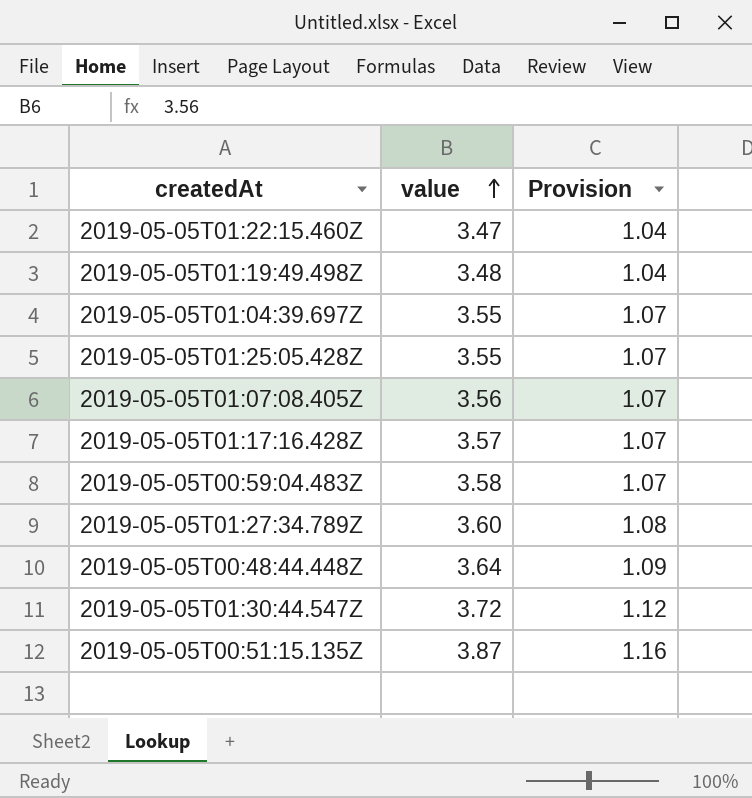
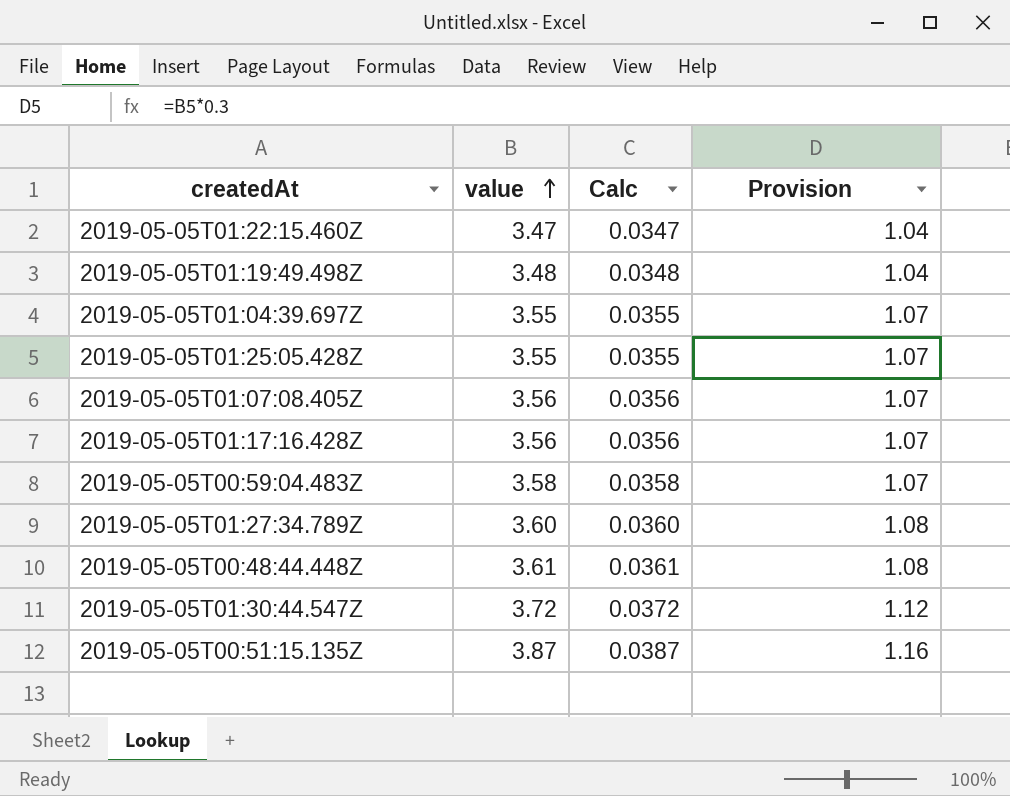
column Calc | formula: none -> [value] * 0.01
2019-05-05T01:17:16.428Z | value: 3.57 -> 3.56
2019-05-05T00:48:44.448Z | value: 3.64 -> 3.61
2019-05-05T00:48:44.448Z | Provision: 1.09 -> 1.08

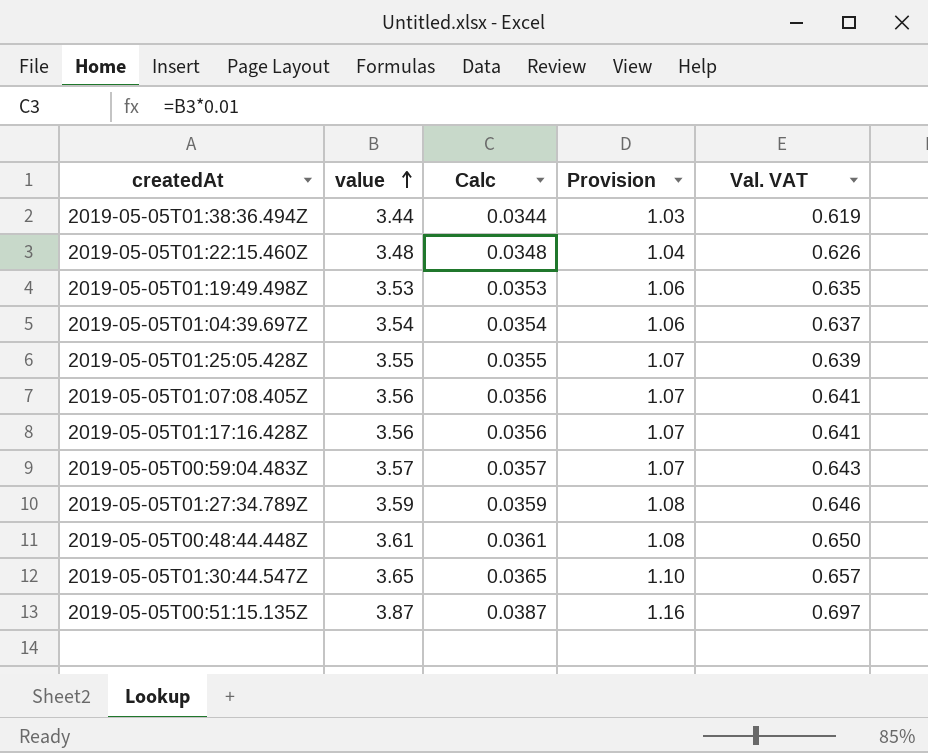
column Val. VAT | formula: none -> [value] * 0.18
row 2019-05-05T01:38:36.494Z: none -> 3.44 | 0.0344 | 1.03 | 0.619
2019-05-05T01:22:15.460Z | value: 3.47 -> 3.48
2019-05-05T01:22:15.460Z | Calc: 0.0347 -> 0.0348
2019-05-05T01:19:49.498Z | value: 3.48 -> 3.53
2019-05-05T01:19:49.498Z | Calc: 0.0348 -> 0.0353
2019-05-05T01:19:49.498Z | Provision: 1.04 -> 1.06
2019-05-05T01:04:39.697Z | value: 3.55 -> 3.54
2019-05-05T01:04:39.697Z | Calc: 0.0355 -> 0.0354
2019-05-05T01:04:39.697Z | Provision: 1.07 -> 1.06
2019-05-05T00:59:04.483Z | value: 3.58 -> 3.57
2019-05-05T00:59:04.483Z | Calc: 0.0358 -> 0.0357
2019-05-05T01:27:34.789Z | value: 3.60 -> 3.59
2019-05-05T01:27:34.789Z | Calc: 0.0360 -> 0.0359
2019-05-05T01:30:44.547Z | value: 3.72 -> 3.65
2019-05-05T01:30:44.547Z | Calc: 0.0372 -> 0.0365
2019-05-05T01:30:44.547Z | Provision: 1.12 -> 1.10

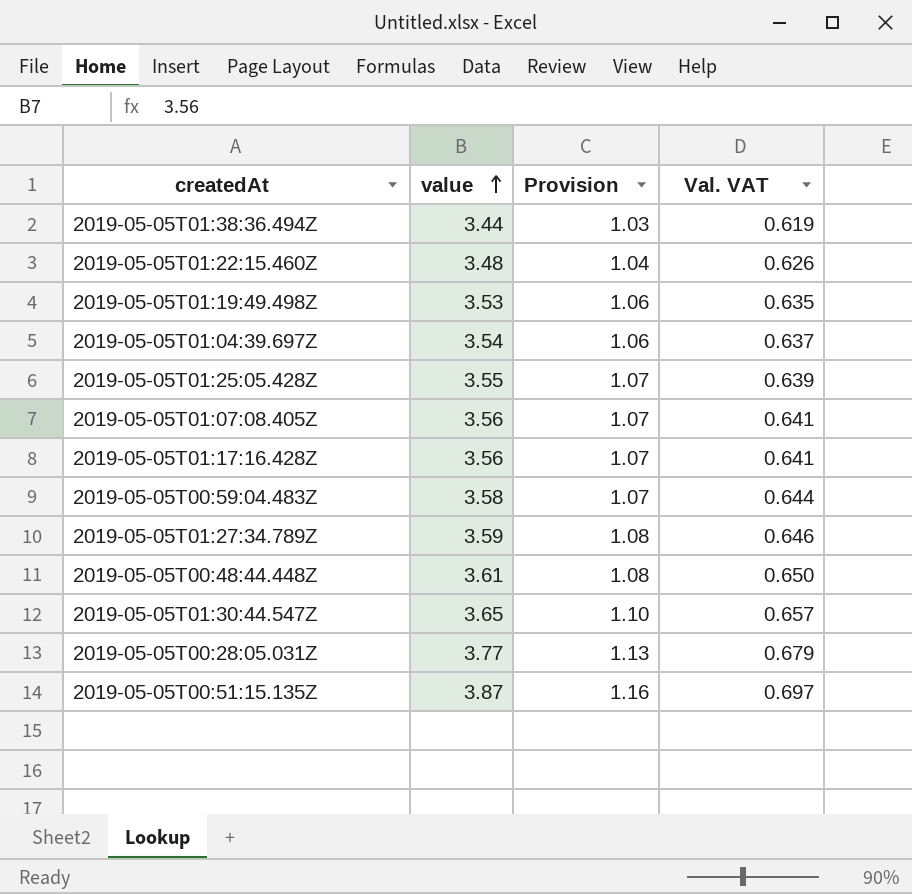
column Calc | formula: [value] * 0.01 -> none
2019-05-05T00:59:04.483Z | value: 3.57 -> 3.58
2019-05-05T00:59:04.483Z | Val. VAT: 0.643 -> 0.644
row 2019-05-05T00:28:05.031Z: none -> 3.77 | 1.13 | 0.679

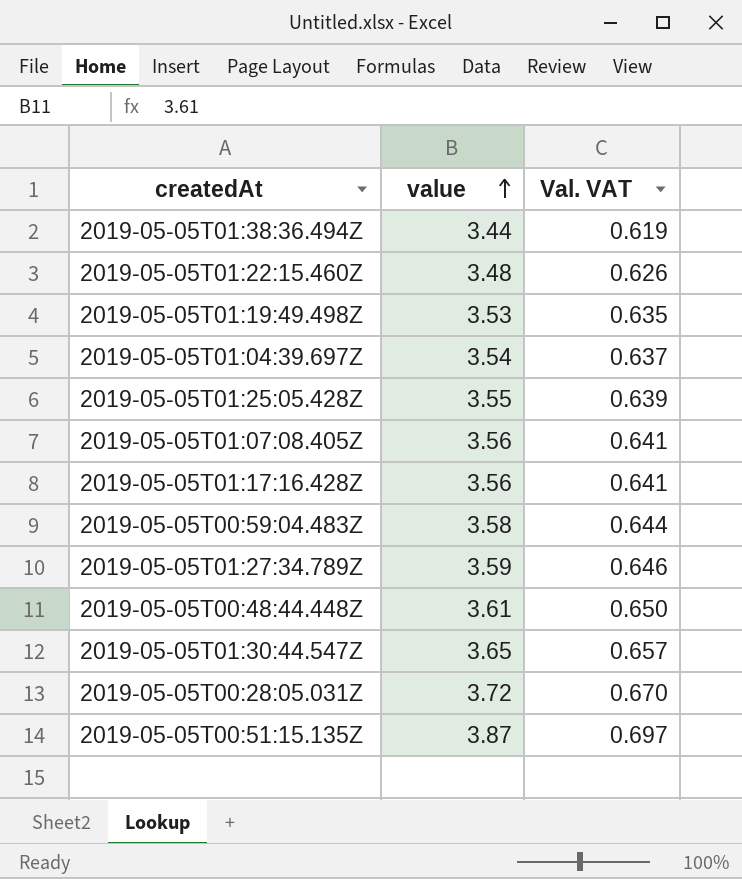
column Provision | formula: [value] * 0.3 -> none
2019-05-05T00:28:05.031Z | value: 3.77 -> 3.72
2019-05-05T00:28:05.031Z | Val. VAT: 0.679 -> 0.670

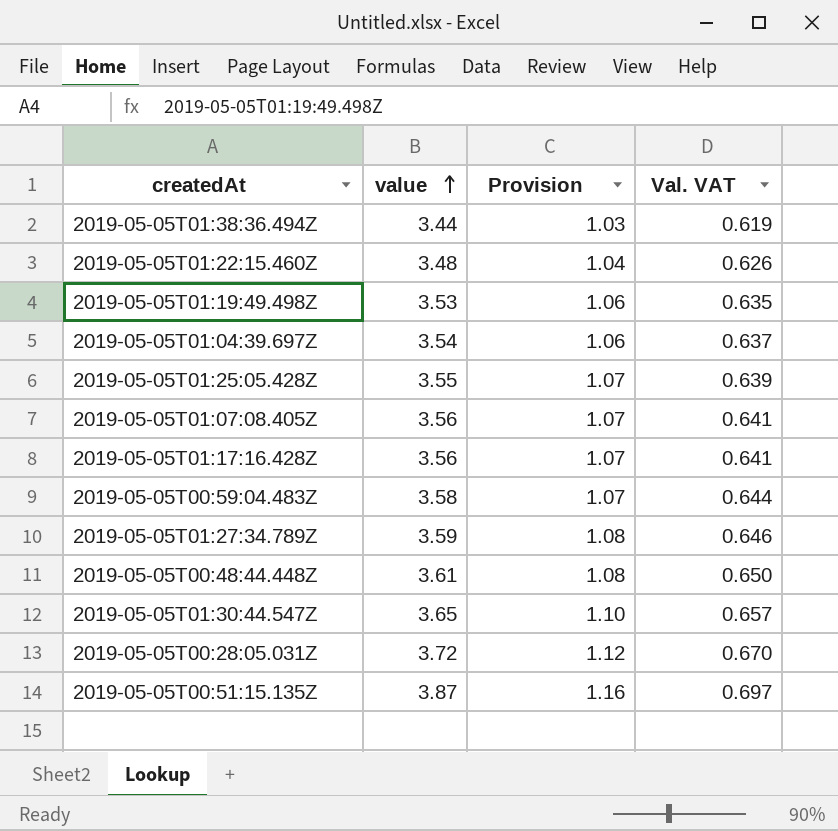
column Provision | formula: none -> [value] * 0.3

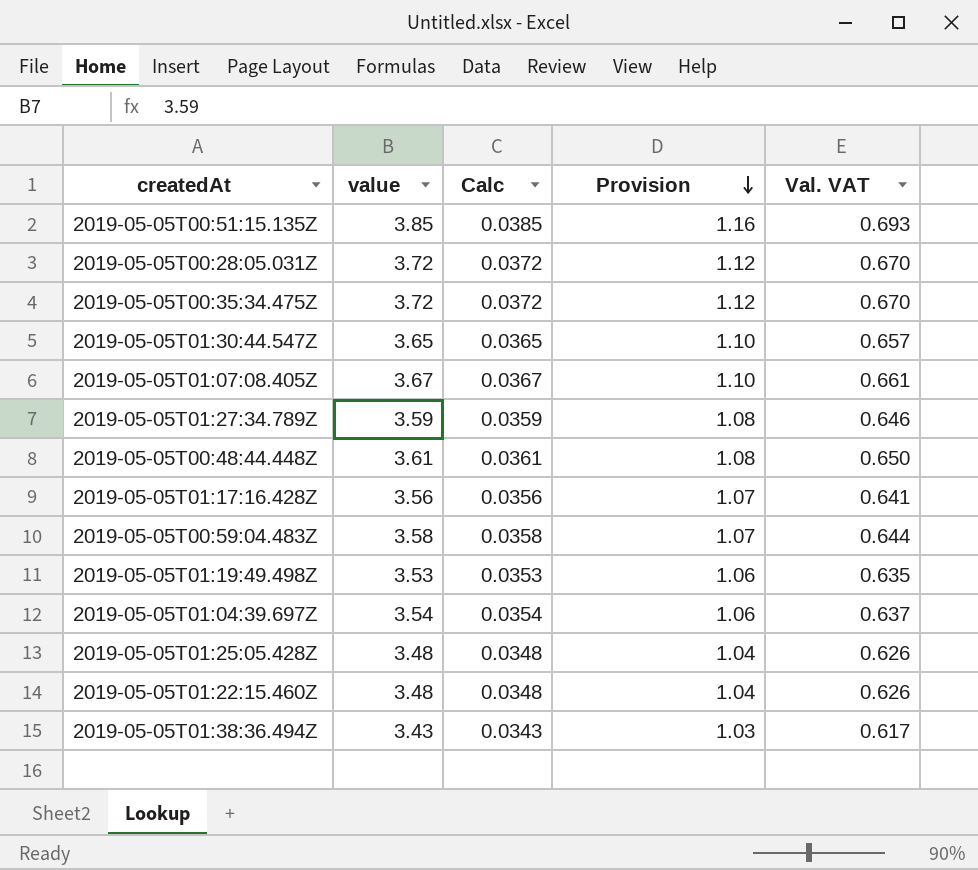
row order: value ascending -> Provision descending
column Calc | formula: none -> [value] * 0.01
2019-05-05T00:51:15.135Z | value: 3.87 -> 3.85
2019-05-05T00:51:15.135Z | Val. VAT: 0.697 -> 0.693
row 2019-05-05T00:35:34.475Z: none -> 3.72 | 0.0372 | 1.12 | 0.670
2019-05-05T01:07:08.405Z | value: 3.56 -> 3.67
2019-05-05T01:07:08.405Z | Provision: 1.07 -> 1.10
2019-05-05T01:07:08.405Z | Val. VAT: 0.641 -> 0.661
2019-05-05T01:25:05.428Z | value: 3.55 -> 3.48
2019-05-05T01:25:05.428Z | Provision: 1.07 -> 1.04
2019-05-05T01:25:05.428Z | Val. VAT: 0.639 -> 0.626
2019-05-05T01:38:36.494Z | value: 3.44 -> 3.43
2019-05-05T01:38:36.494Z | Val. VAT: 0.619 -> 0.617

